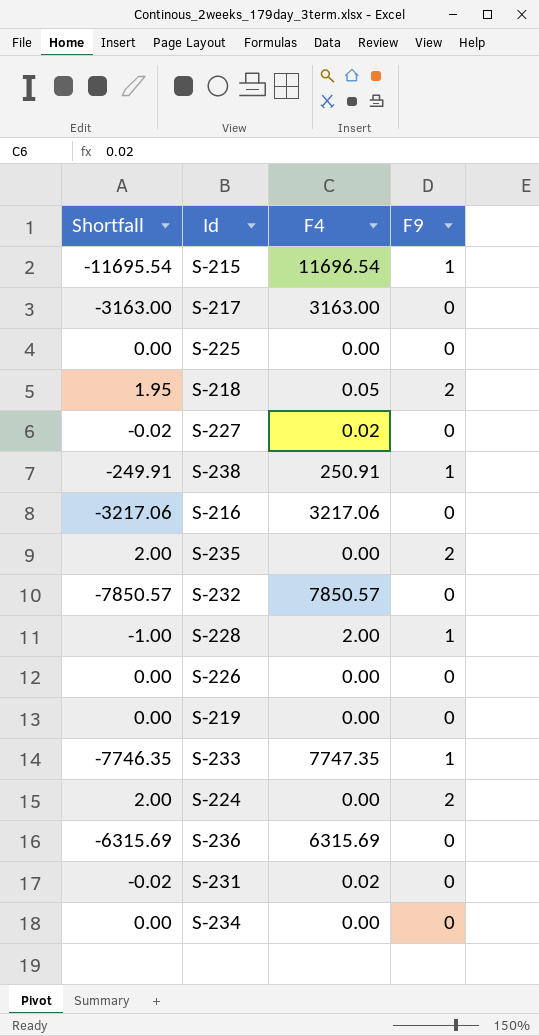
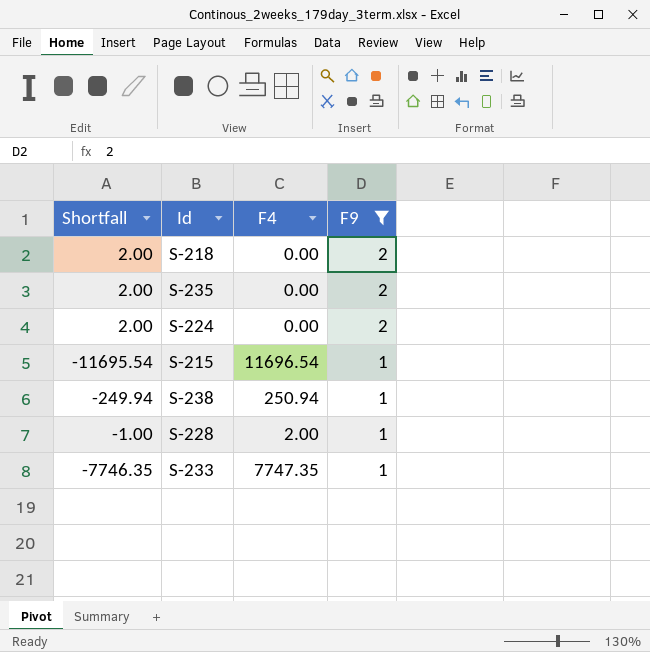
filter: none -> F9 != 0
row order: none -> F9 descending
S-218 | Shortfall: 1.95 -> 2.00
S-218 | F4: 0.05 -> 0.00
S-238 | Shortfall: -249.91 -> -249.94
S-238 | F4: 250.91 -> 250.94

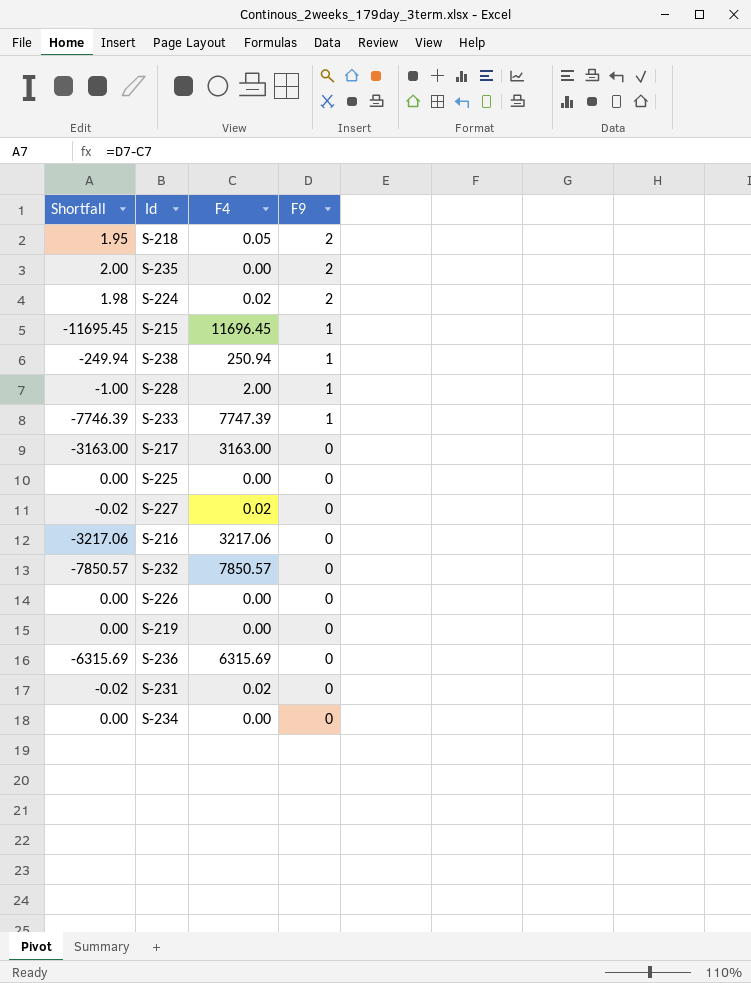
filter: F9 != 0 -> none
S-218 | Shortfall: 2.00 -> 1.95
S-218 | F4: 0.00 -> 0.05
S-224 | Shortfall: 2.00 -> 1.98
S-224 | F4: 0.00 -> 0.02
S-215 | Shortfall: -11695.54 -> -11695.45
S-215 | F4: 11696.54 -> 11696.45
S-233 | Shortfall: -7746.35 -> -7746.39
S-233 | F4: 7747.35 -> 7747.39

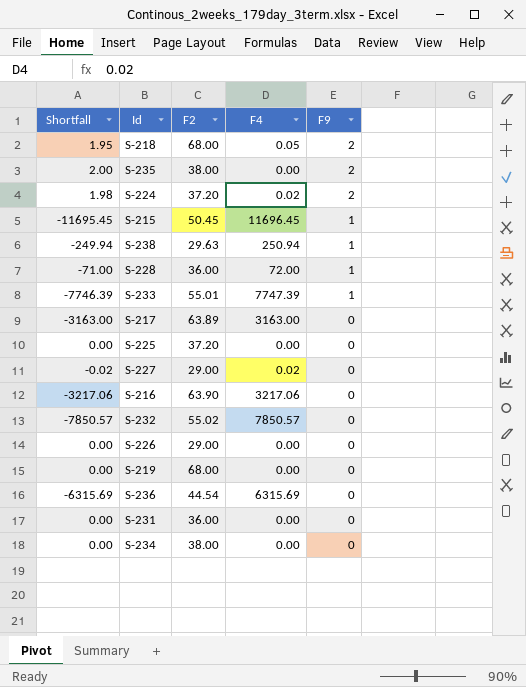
column F2 | position: none -> 3
S-228 | Shortfall: -1.00 -> -71.00
S-228 | F4: 2.00 -> 72.00
S-231 | Shortfall: -0.02 -> 0.00
S-231 | F4: 0.02 -> 0.00

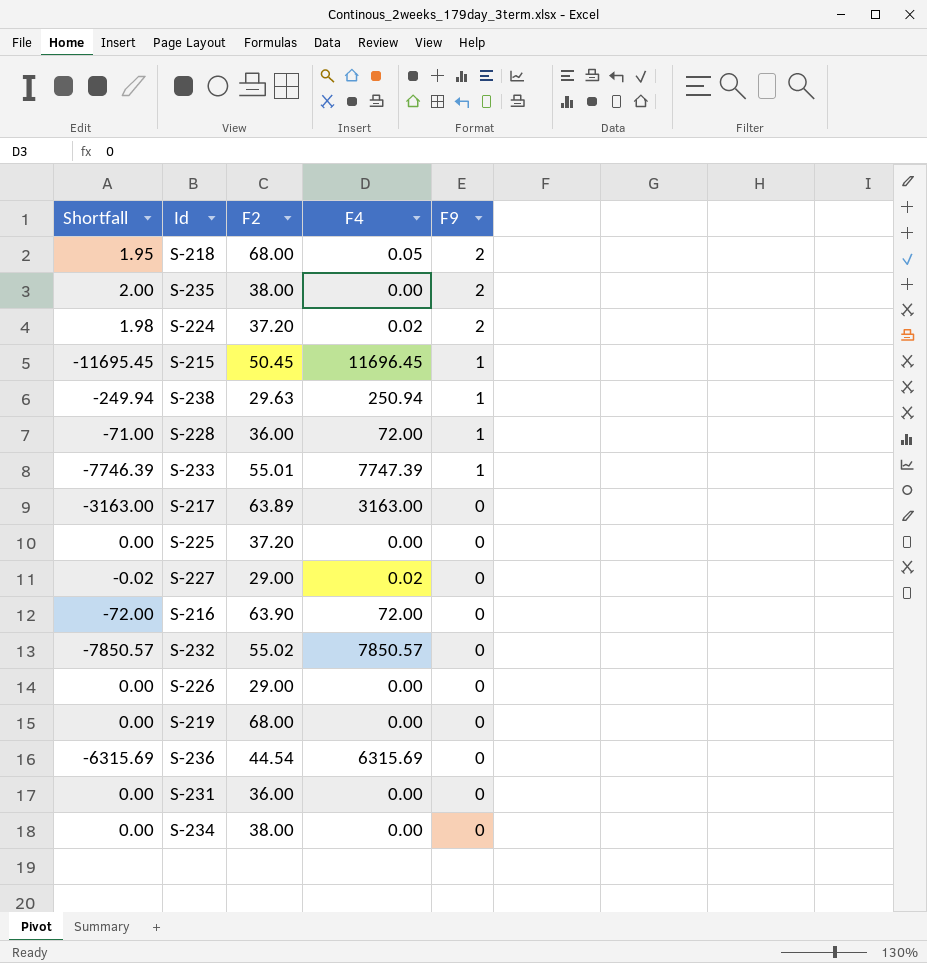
S-216 | Shortfall: -3217.06 -> -72.00
S-216 | F4: 3217.06 -> 72.00

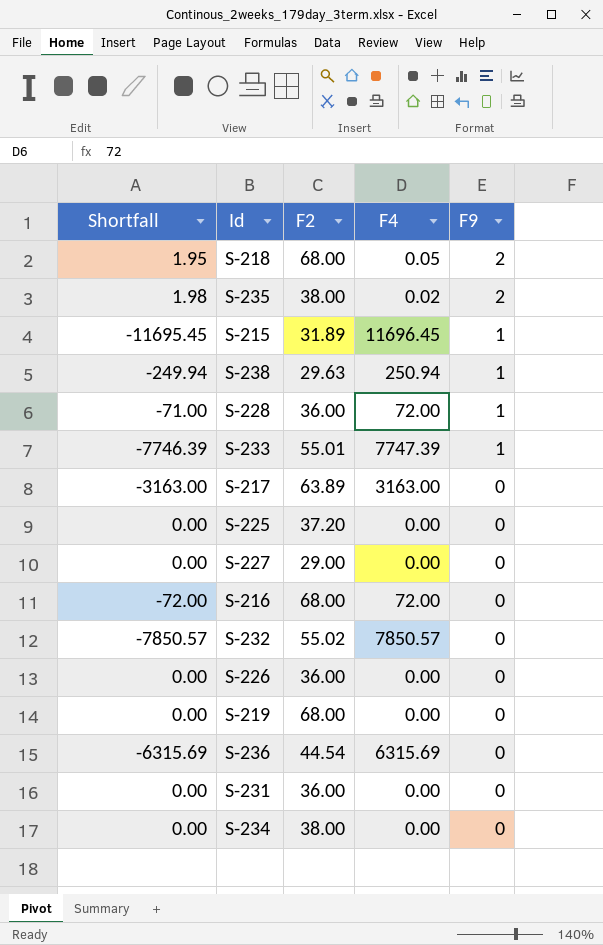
row S-224: 1.98 | 37.20 | 0.02 | 2 -> none
S-235 | Shortfall: 2.00 -> 1.98
S-235 | F4: 0.00 -> 0.02
S-215 | F2: 50.45 -> 31.89
S-227 | Shortfall: -0.02 -> 0.00
S-227 | F4: 0.02 -> 0.00
S-216 | F2: 63.90 -> 68.00
S-226 | F2: 29.00 -> 36.00

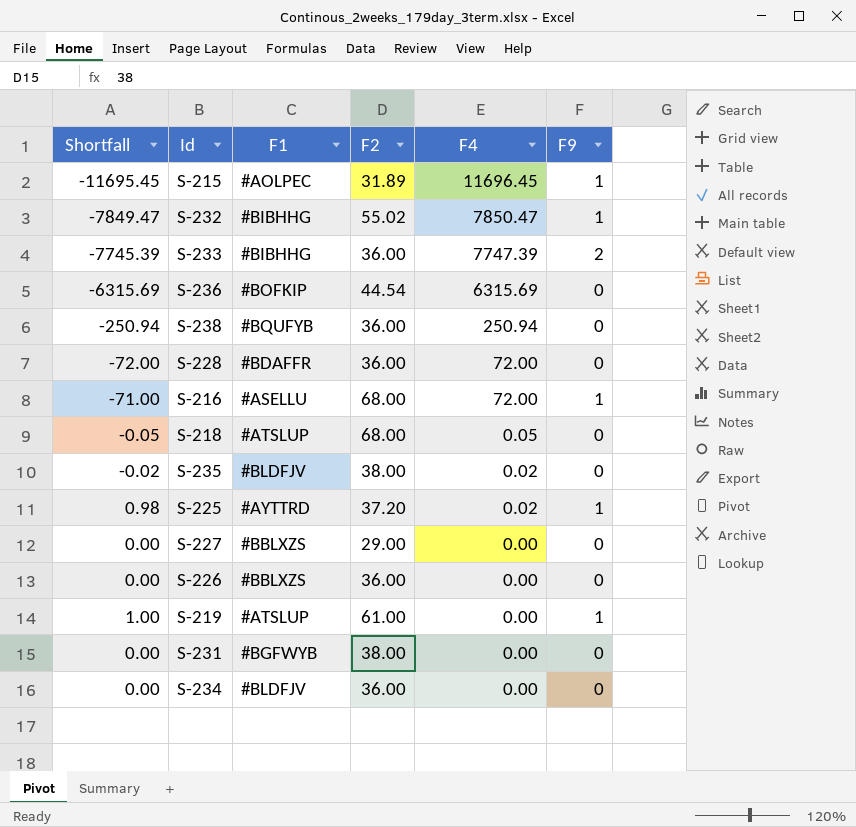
row order: F9 descending -> F4 descending
column F1 | position: none -> 3
row S-217: -3163.00 | 63.89 | 3163.00 | 0 -> none
S-232 | Shortfall: -7850.57 -> -7849.47
S-232 | F4: 7850.57 -> 7850.47
S-232 | F9: 0 -> 1
S-233 | Shortfall: -7746.39 -> -7745.39
S-233 | F2: 55.01 -> 36.00
S-233 | F9: 1 -> 2
S-238 | Shortfall: -249.94 -> -250.94
S-238 | F2: 29.63 -> 36.00
S-238 | F9: 1 -> 0
S-228 | Shortfall: -71.00 -> -72.00
S-228 | F9: 1 -> 0
S-216 | Shortfall: -72.00 -> -71.00
S-216 | F9: 0 -> 1
S-218 | Shortfall: 1.95 -> -0.05
S-218 | F9: 2 -> 0
S-235 | Shortfall: 1.98 -> -0.02
S-235 | F9: 2 -> 0
S-225 | Shortfall: 0.00 -> 0.98
S-225 | F4: 0.00 -> 0.02
S-225 | F9: 0 -> 1
S-219 | Shortfall: 0.00 -> 1.00
S-219 | F2: 68.00 -> 61.00
S-219 | F9: 0 -> 1
S-231 | F2: 36.00 -> 38.00
S-234 | F2: 38.00 -> 36.00

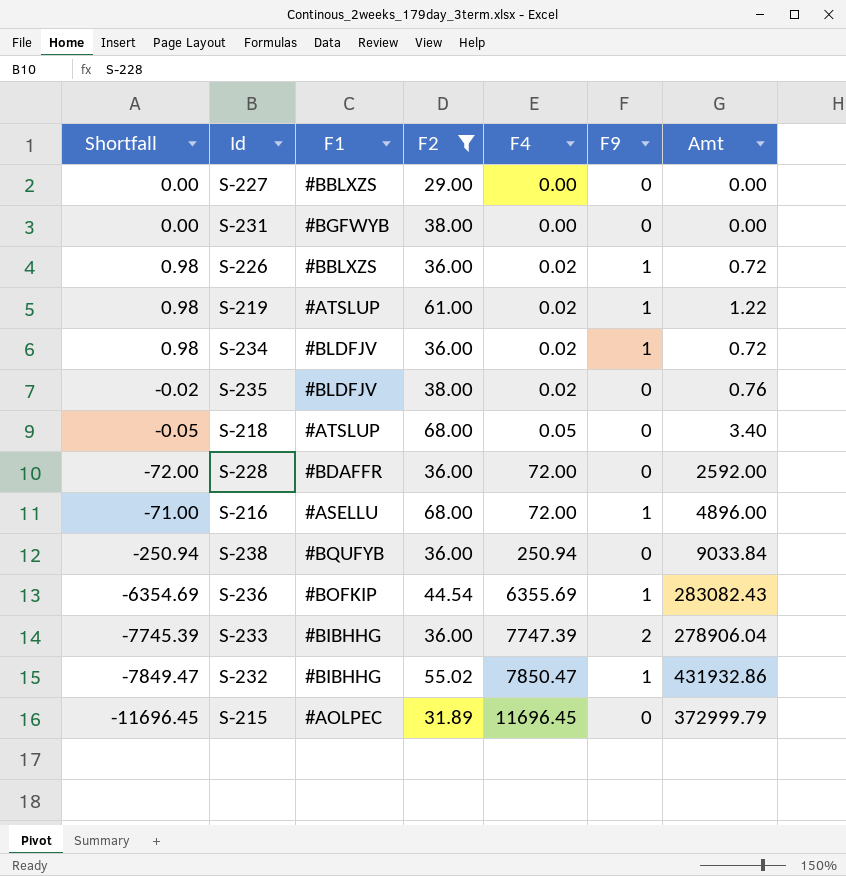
filter: none -> F2 != 37.20
row order: F4 descending -> F4 ascending
column Amt | formula: none -> [F2] * [F4]
S-226 | Shortfall: 0.00 -> 0.98
S-226 | F4: 0.00 -> 0.02
S-226 | F9: 0 -> 1
S-219 | Shortfall: 1.00 -> 0.98
S-219 | F4: 0.00 -> 0.02
S-234 | Shortfall: 0.00 -> 0.98
S-234 | F4: 0.00 -> 0.02
S-234 | F9: 0 -> 1
S-236 | Shortfall: -6315.69 -> -6354.69
S-236 | F4: 6315.69 -> 6355.69
S-236 | F9: 0 -> 1
S-215 | Shortfall: -11695.45 -> -11696.45
S-215 | F9: 1 -> 0

